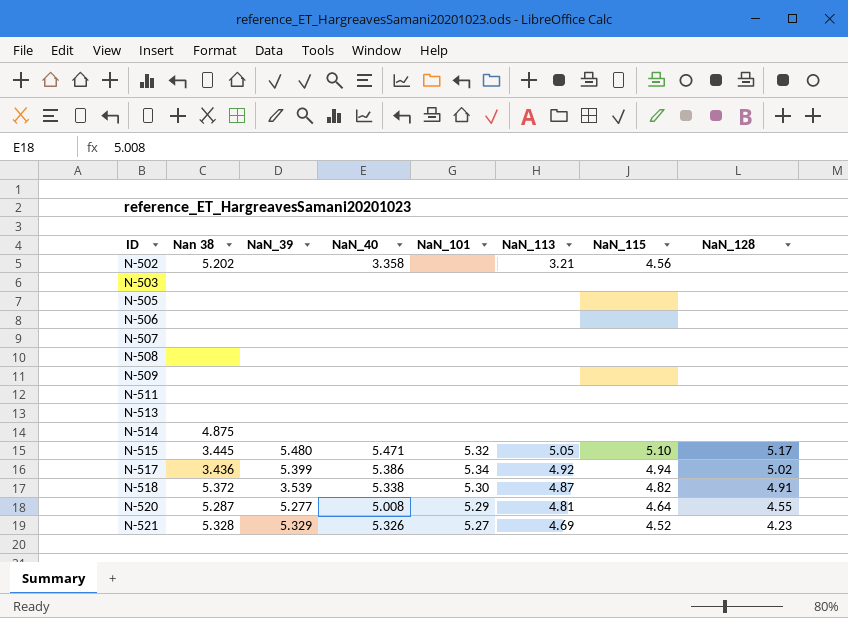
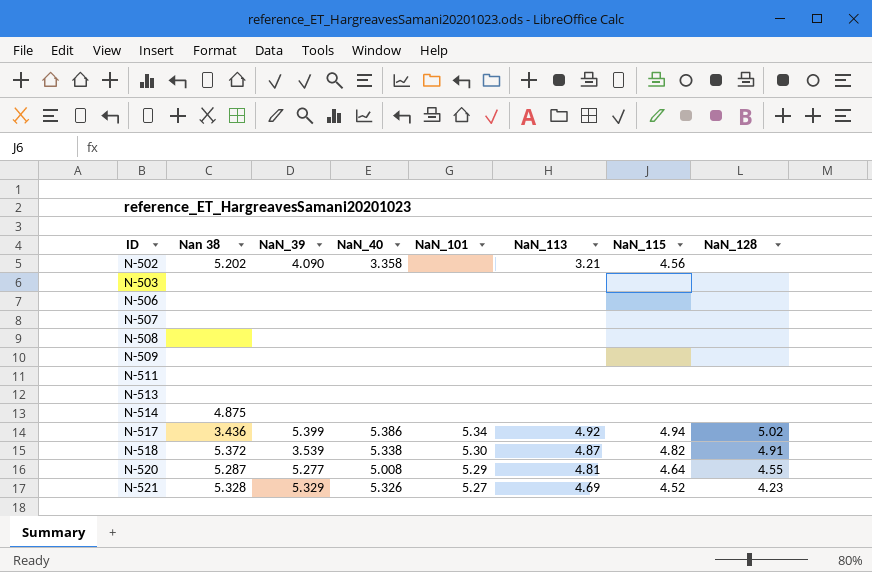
row N-505: none | none | none | none | none | none | none -> none
row N-515: 3.445 | 5.480 | 5.471 | 5.32 | 5.05 | 5.10 | 5.17 -> none
N-502 | NaN_39: none -> 4.090

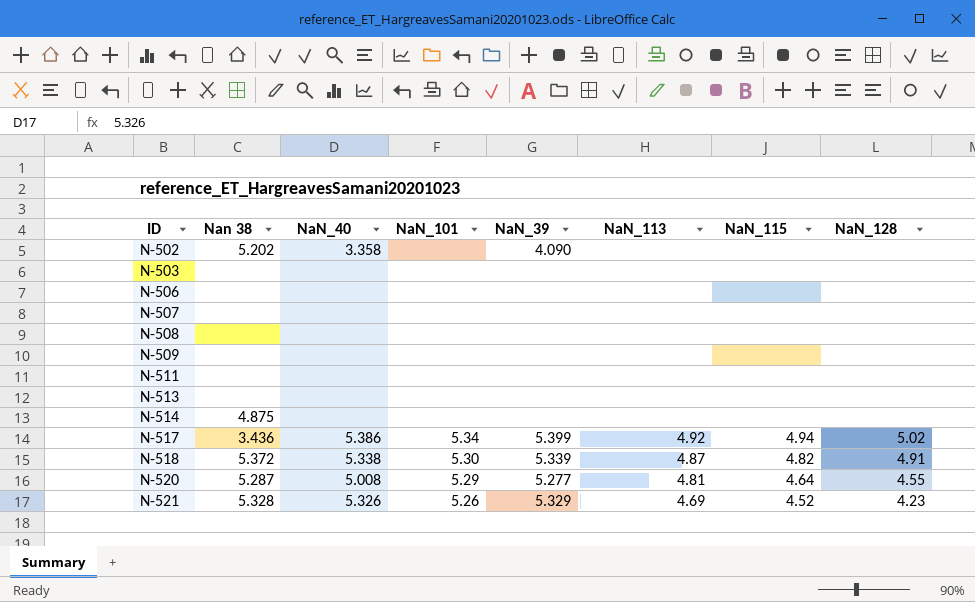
column NaN_39 | position: 3 -> 5
N-502 | NaN_113: 3.21 -> none
N-502 | NaN_115: 4.56 -> none
N-518 | NaN_39: 3.539 -> 5.339
N-521 | NaN_101: 5.27 -> 5.26

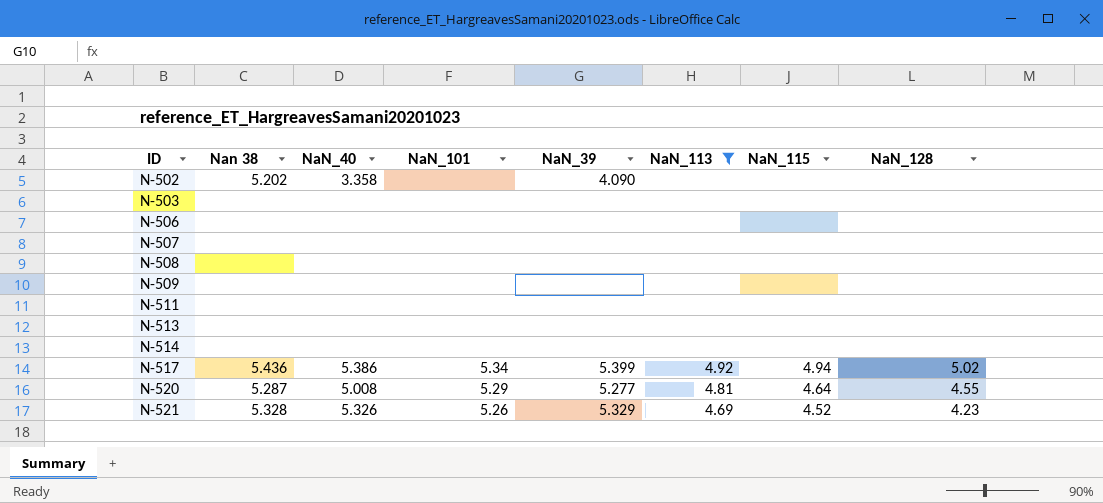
filter: none -> NaN_113 != 4.87
N-514 | Nan 38: 4.875 -> none
N-517 | Nan 38: 3.436 -> 5.436

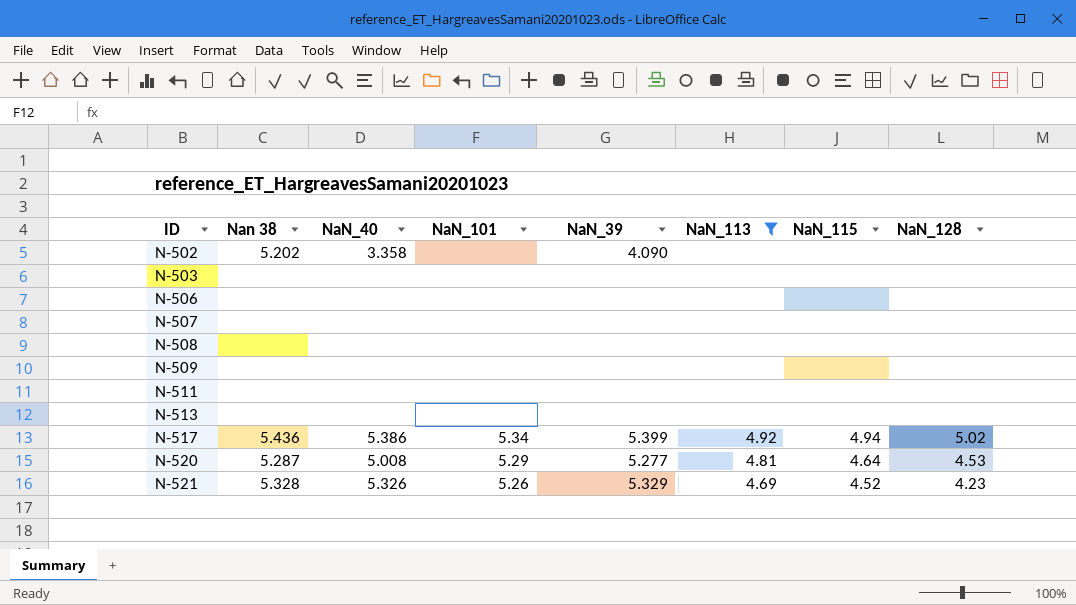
row N-514: none | none | none | none | none | none | none -> none
N-520 | NaN_128: 4.55 -> 4.53

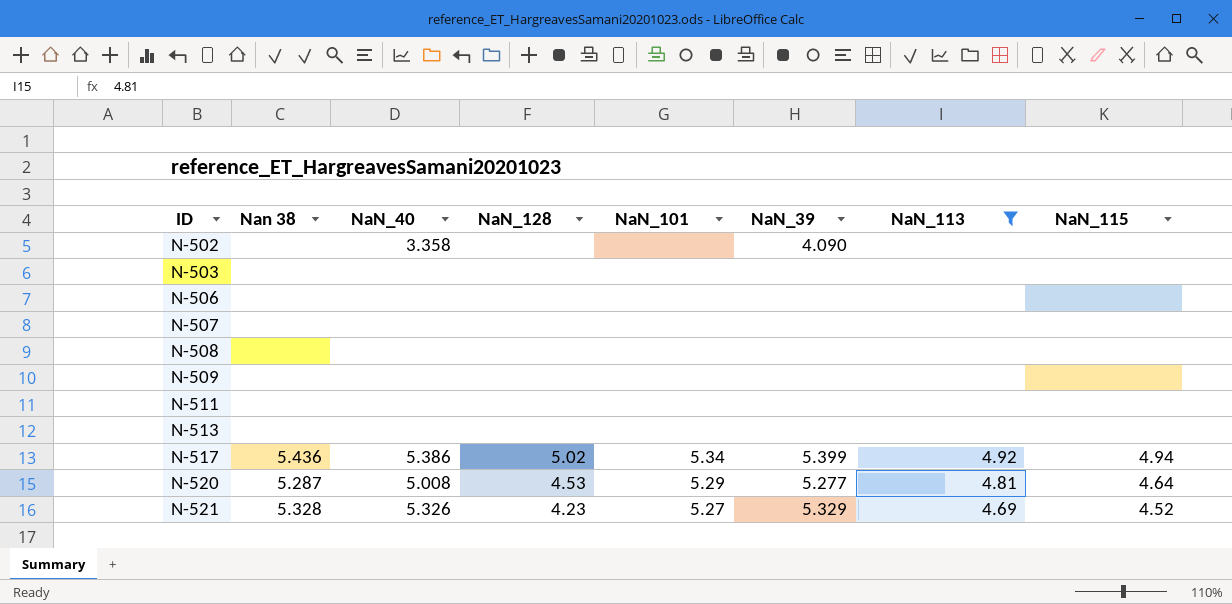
column NaN_128 | position: 8 -> 4
N-502 | Nan 38: 5.202 -> none
N-521 | NaN_101: 5.26 -> 5.27

